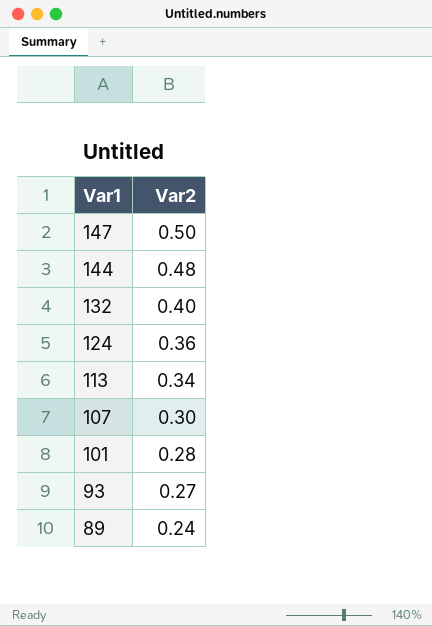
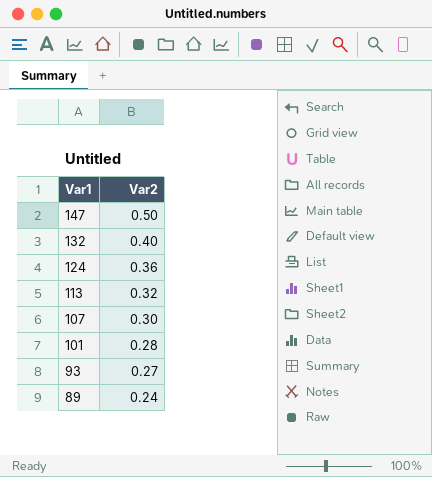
row 144: 0.48 -> none
113 | Var2: 0.34 -> 0.32

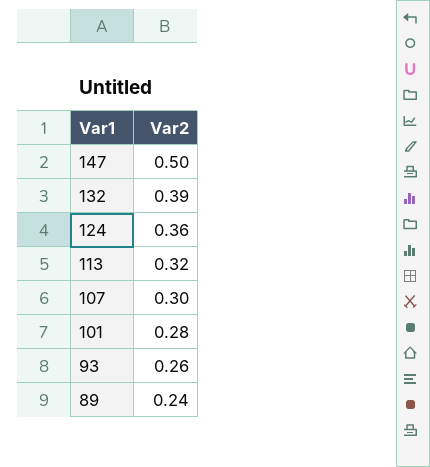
132 | Var2: 0.40 -> 0.39
93 | Var2: 0.27 -> 0.26

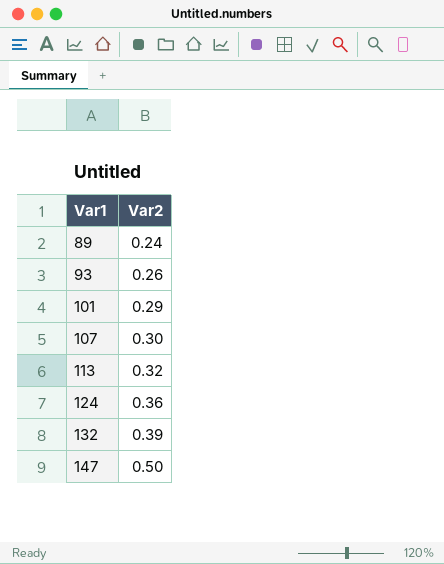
row order: Var1 descending -> Var1 ascending
101 | Var2: 0.28 -> 0.29

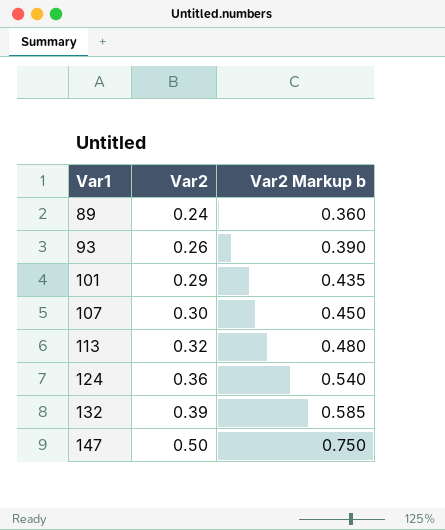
column Var2 Markup b | formula: none -> [Var2] * 1.5

